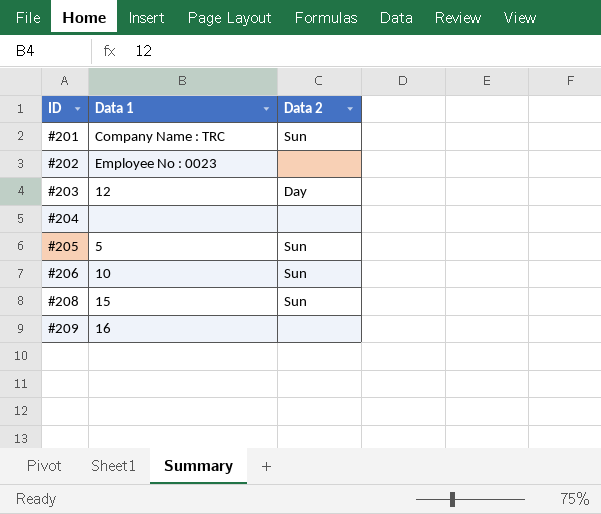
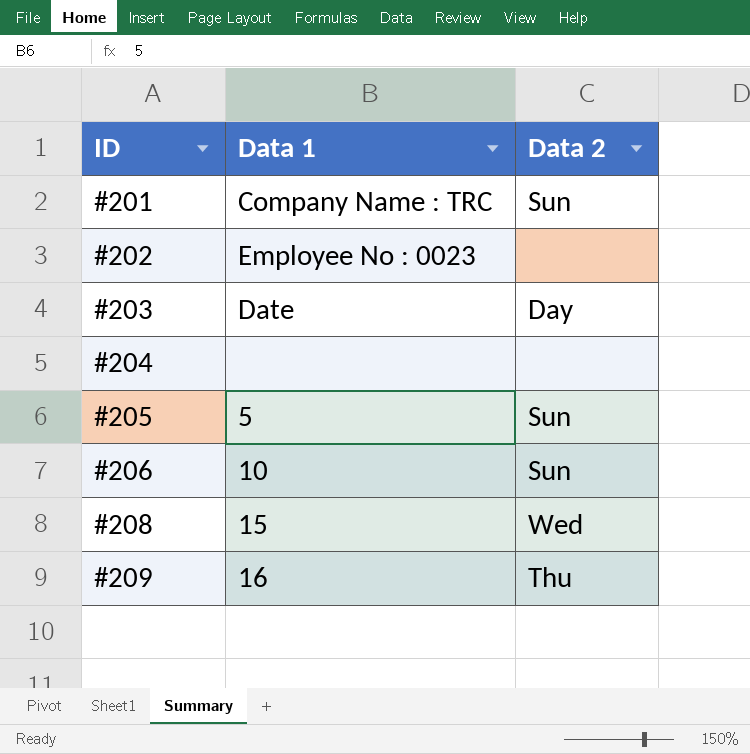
#203 | Data 1: 12 -> Date
#208 | Data 2: Sun -> Wed
#209 | Data 2: none -> Thu

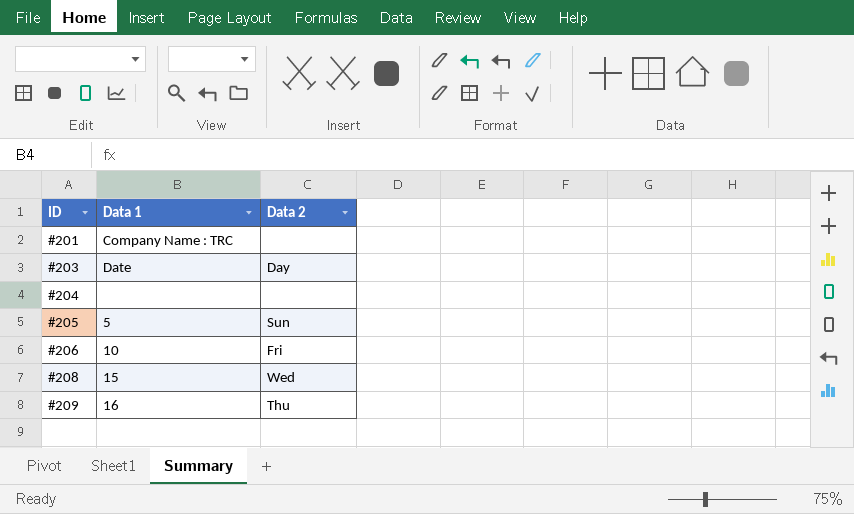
row #202: Employee No : 0023 | none -> none
#201 | Data 2: Sun -> none
#206 | Data 2: Sun -> Fri

